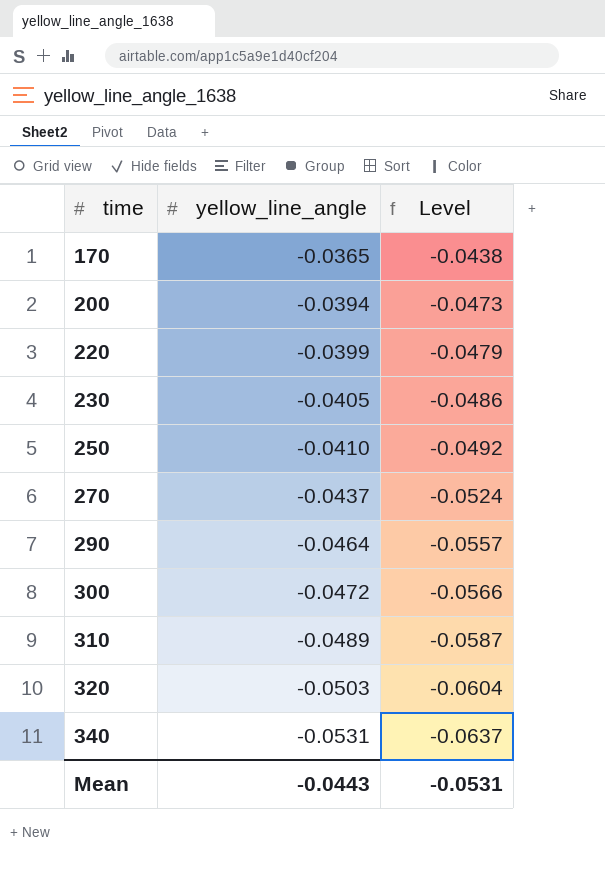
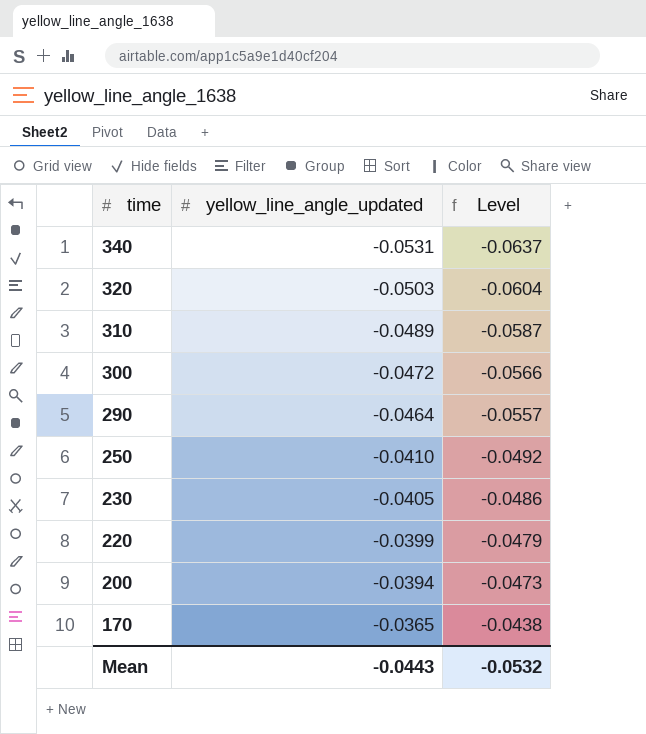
row order: time ascending -> time descending
column name: yellow_line_angle -> yellow_line_angle_updated
row 270: -0.0437 | -0.0524 -> none
Mean | Level: -0.0531 -> -0.0532

